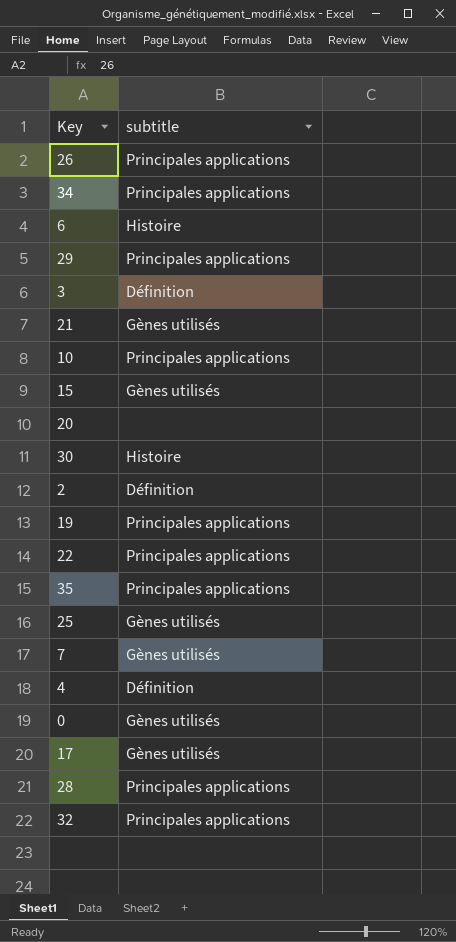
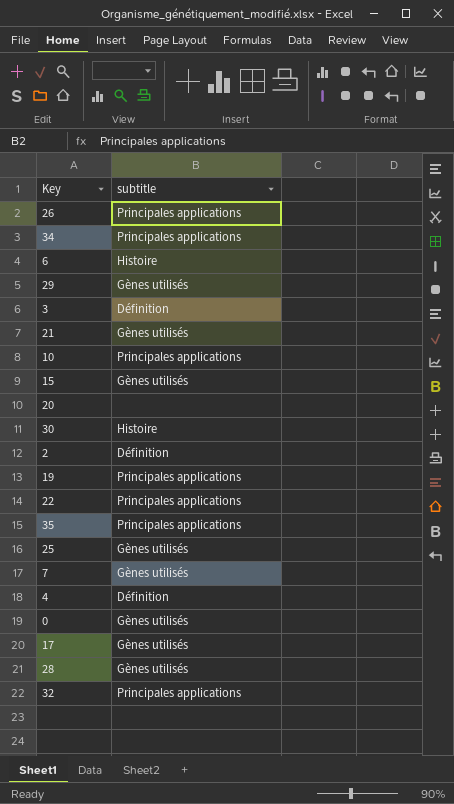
29 | subtitle: Principales applications -> Gènes utilisés
28 | subtitle: Principales applications -> Gènes utilisés

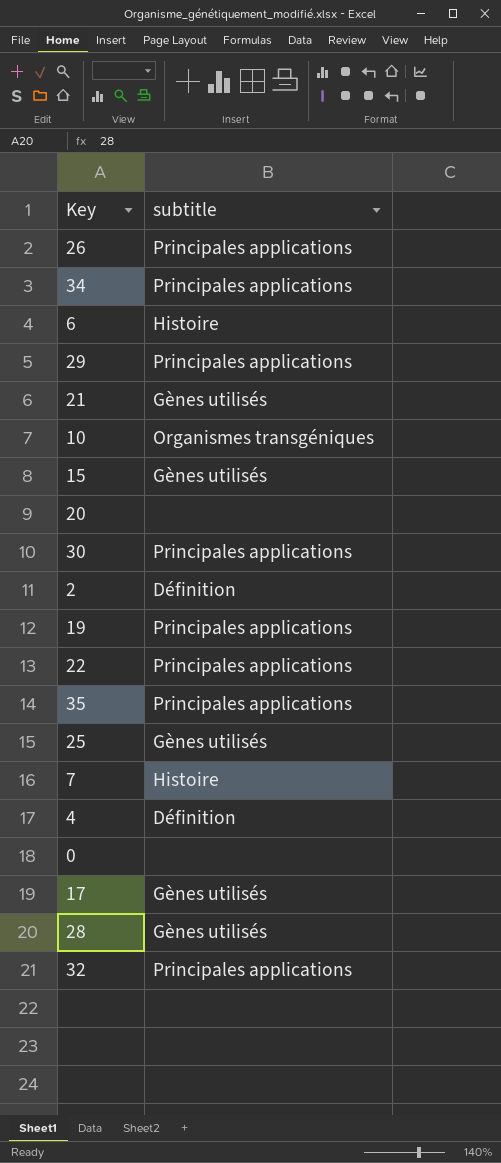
row 3: Définition -> none
29 | subtitle: Gènes utilisés -> Principales applications
10 | subtitle: Principales applications -> Organismes transgéniques
30 | subtitle: Histoire -> Principales applications
7 | subtitle: Gènes utilisés -> Histoire
0 | subtitle: Gènes utilisés -> none

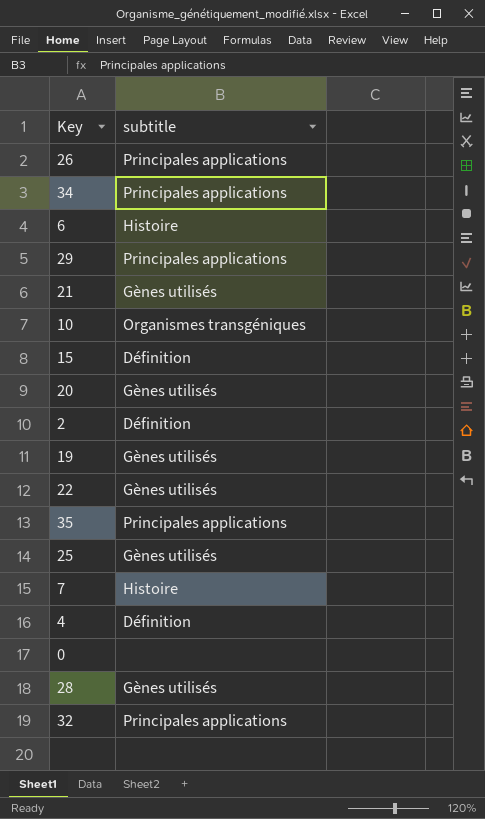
row 30: Principales applications -> none
row 17: Gènes utilisés -> none
15 | subtitle: Gènes utilisés -> Définition
20 | subtitle: none -> Gènes utilisés
19 | subtitle: Principales applications -> Gènes utilisés
22 | subtitle: Principales applications -> Gènes utilisés

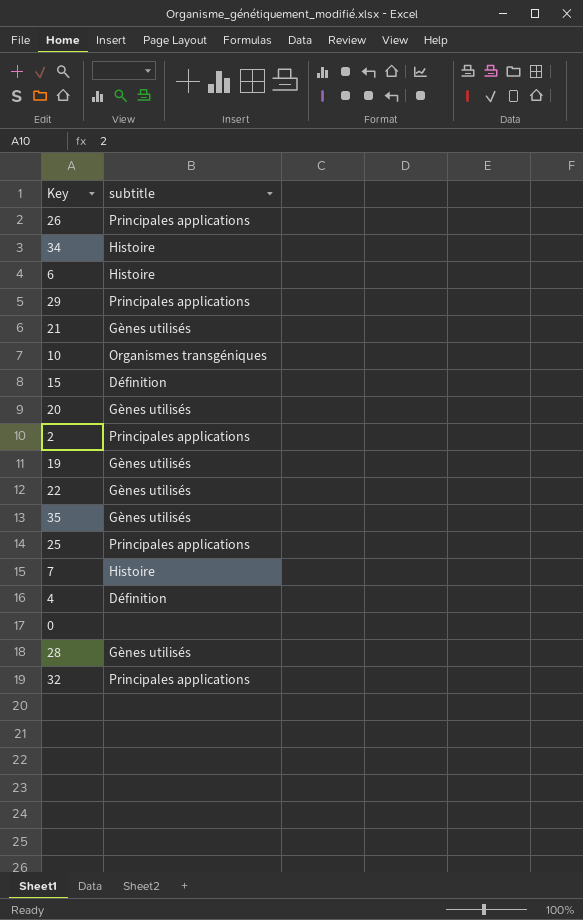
34 | subtitle: Principales applications -> Histoire
2 | subtitle: Définition -> Principales applications
35 | subtitle: Principales applications -> Gènes utilisés
25 | subtitle: Gènes utilisés -> Principales applications

